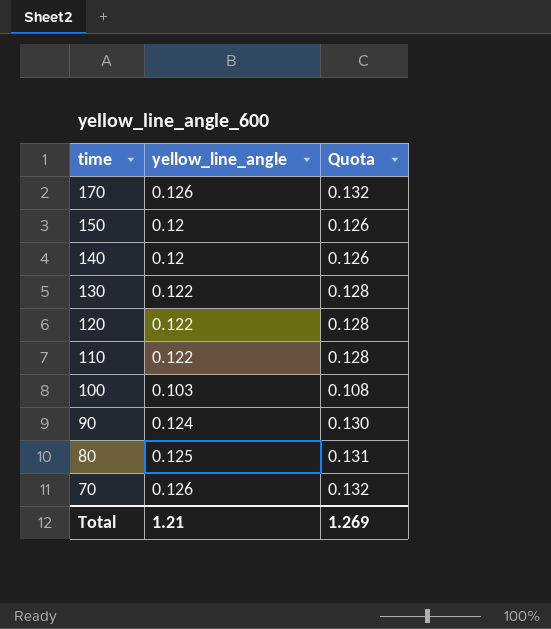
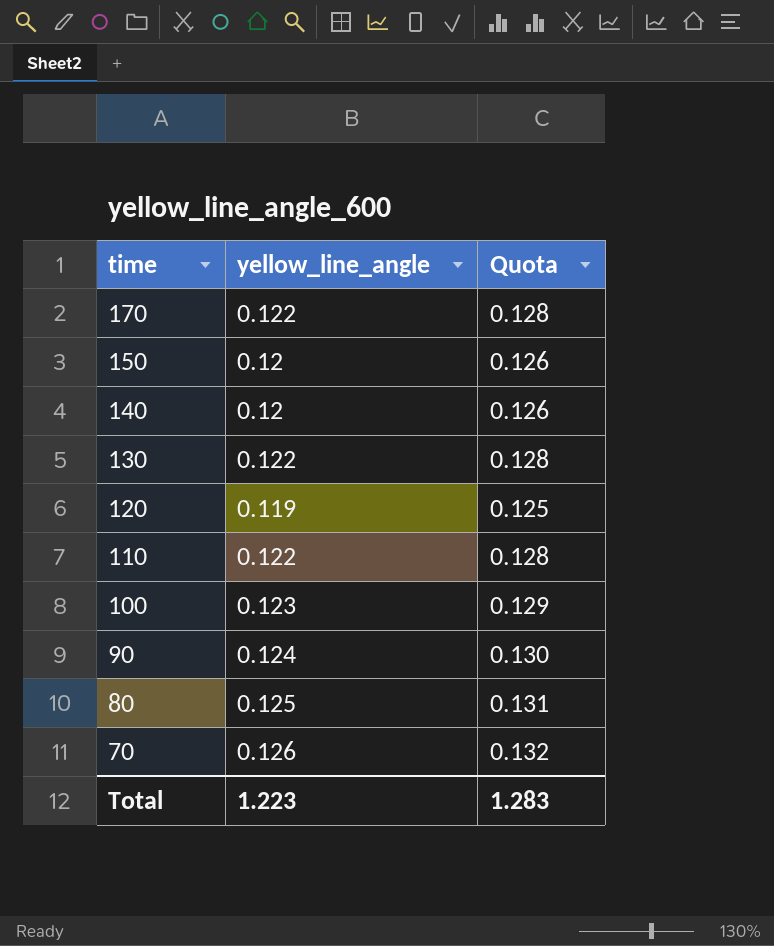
170 | yellow_line_angle: 0.126 -> 0.122
170 | Quota: 0.132 -> 0.128
120 | yellow_line_angle: 0.122 -> 0.119
120 | Quota: 0.128 -> 0.125
100 | yellow_line_angle: 0.103 -> 0.123
100 | Quota: 0.108 -> 0.129
Total | yellow_line_angle: 1.21 -> 1.223
Total | Quota: 1.269 -> 1.283

